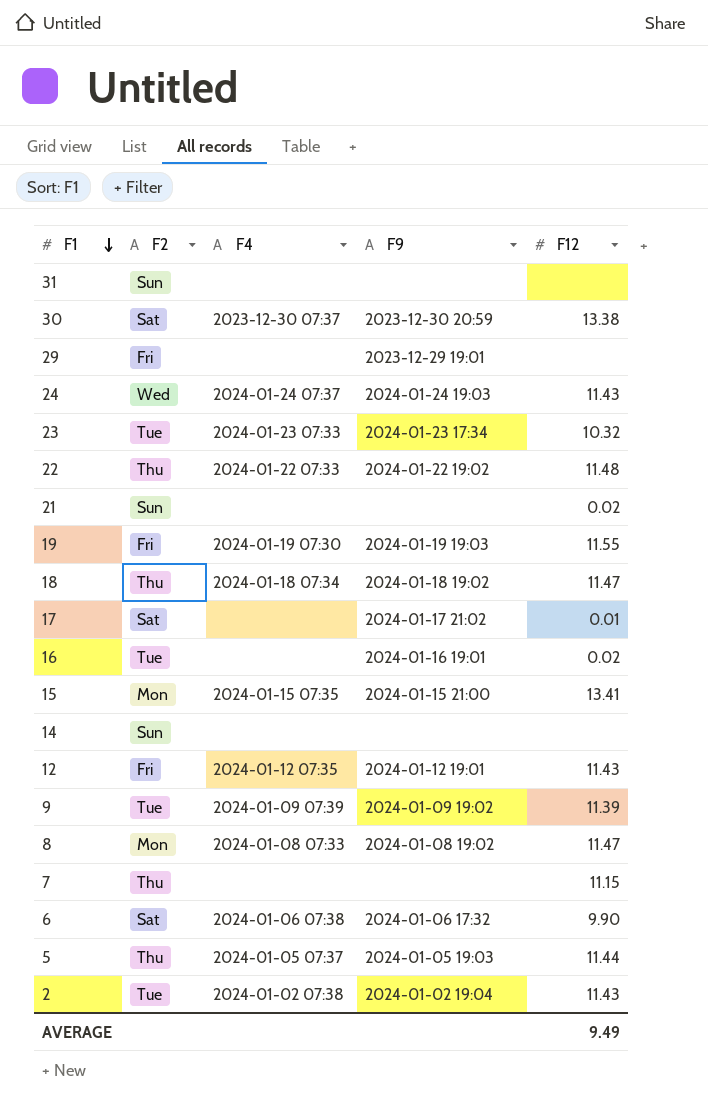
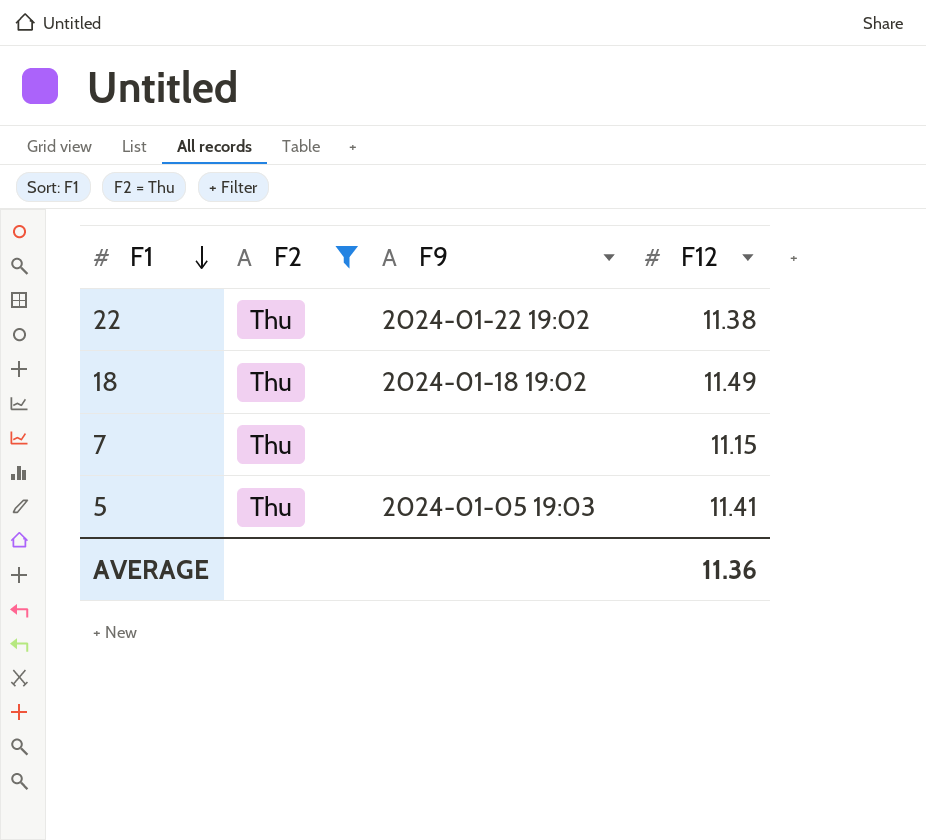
filter: none -> F2 = Thu
column F4 | position: 3 -> none
22 | F12: 11.48 -> 11.38
18 | F12: 11.47 -> 11.49
5 | F12: 11.44 -> 11.41
AVERAGE | F12: 9.49 -> 11.36

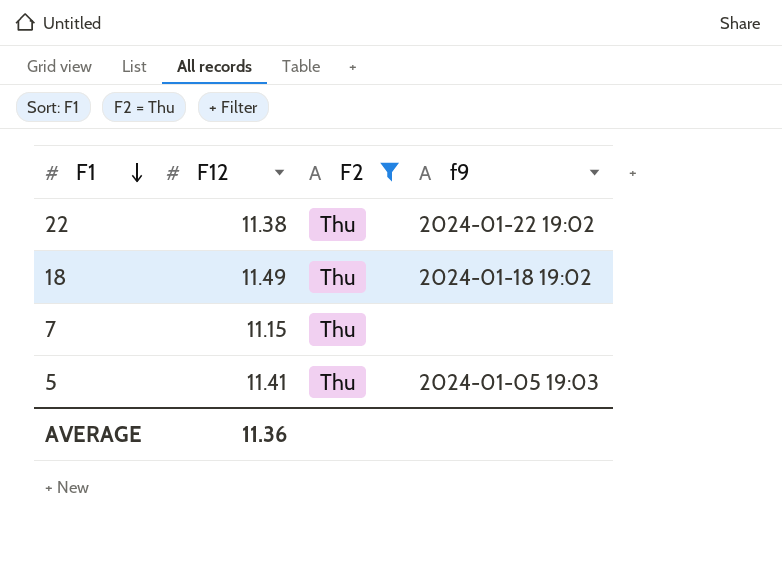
column F12 | position: 4 -> 2
column name: F9 -> f9

